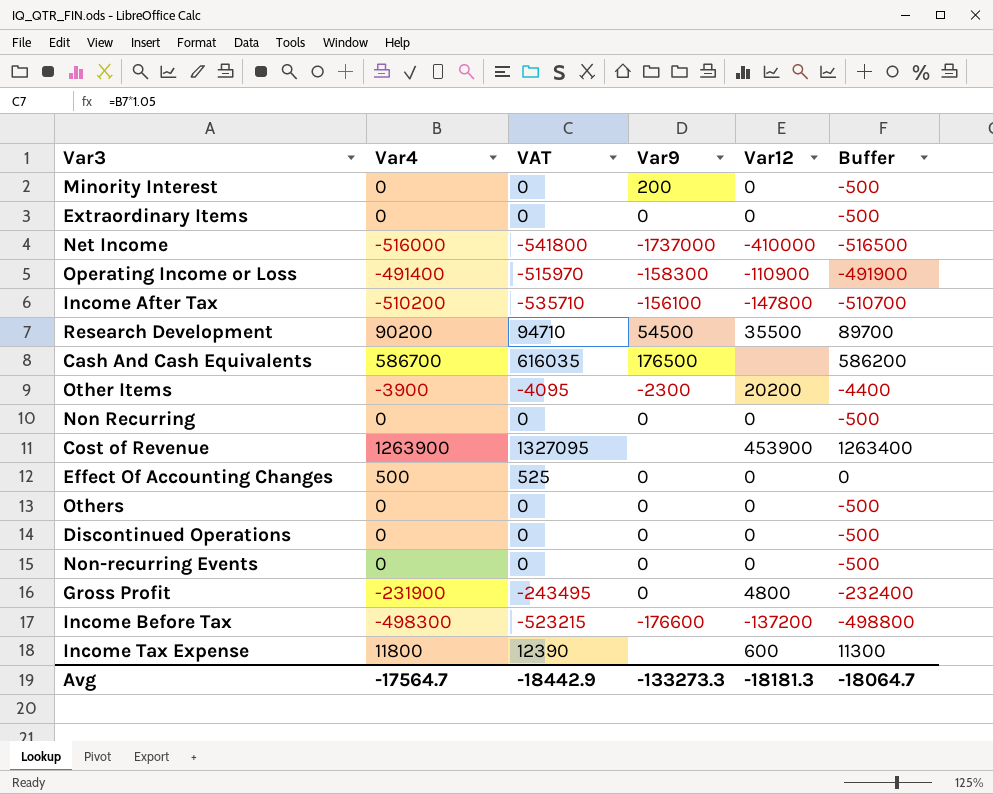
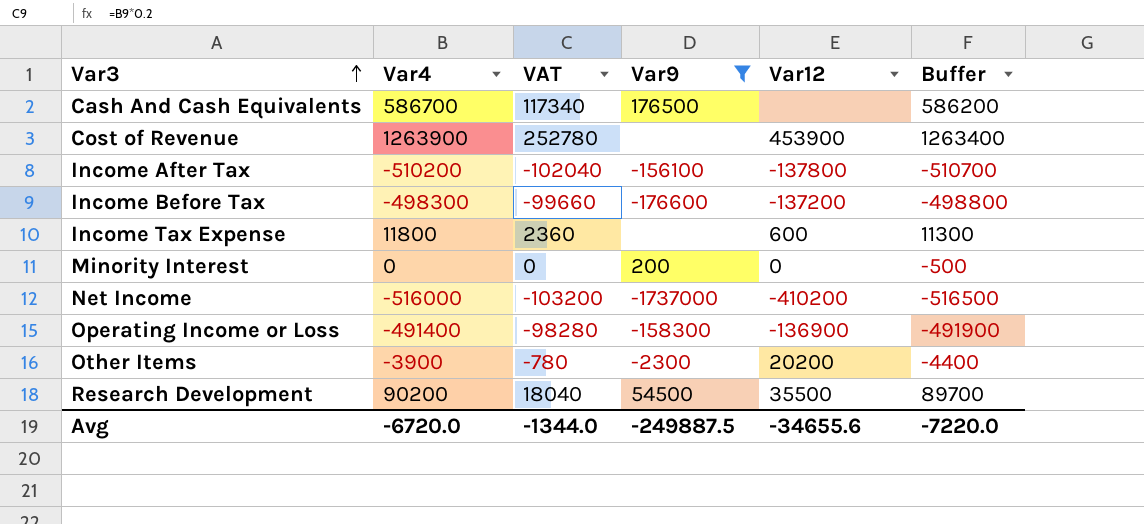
filter: none -> Var9 != 0
row order: none -> Var3 ascending
column VAT | formula: [Var4] * 1.05 -> [Var4] * 0.2
Income After Tax | Var12: -147800 -> -137800
Net Income | Var12: -410000 -> -410200
Operating Income or Loss | Var12: -110900 -> -136900
Avg | Var4: -17564.7 -> -6720.0
Avg | VAT: -18442.9 -> -1344.0
Avg | Var9: -133273.3 -> -249887.5
Avg | Var12: -18181.3 -> -34655.6
Avg | Buffer: -18064.7 -> -7220.0

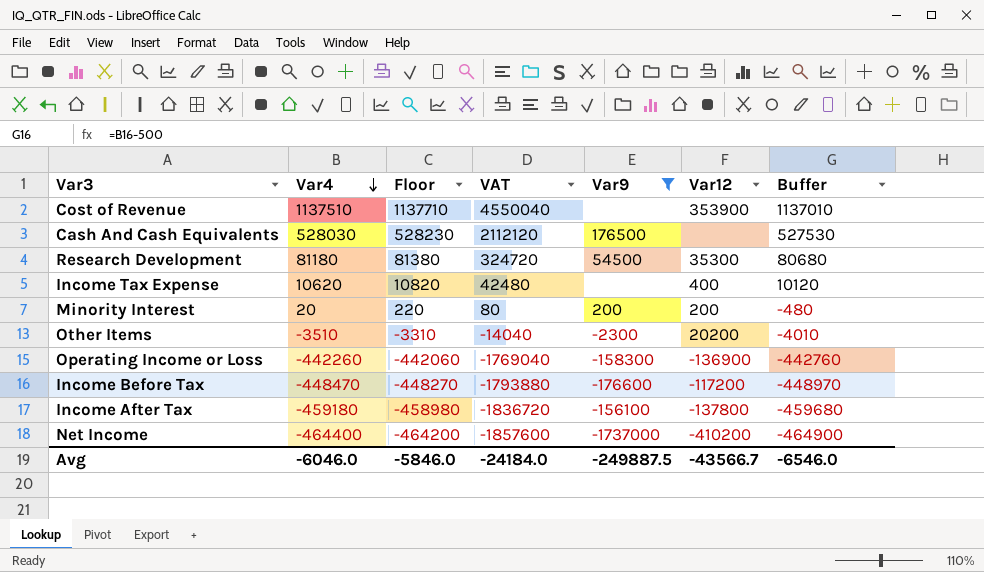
row order: Var3 ascending -> Var4 descending
column Floor | formula: none -> [Var4] + 200
column VAT | formula: [Var4] * 0.2 -> [Var4] * 4
Cost of Revenue | Var4: 1263900 -> 1137510
Cost of Revenue | Var12: 453900 -> 353900
Cost of Revenue | Buffer: 1263400 -> 1137010
Cash And Cash Equivalents | Var4: 586700 -> 528030
Cash And Cash Equivalents | Buffer: 586200 -> 527530
Research Development | Var4: 90200 -> 81180
Research Development | Var12: 35500 -> 35300
Research Development | Buffer: 89700 -> 80680
Income Tax Expense | Var4: 11800 -> 10620
Income Tax Expense | Var12: 600 -> 400
Income Tax Expense | Buffer: 11300 -> 10120
Minority Interest | Var4: 0 -> 20
Minority Interest | Var12: 0 -> 200
Minority Interest | Buffer: -500 -> -480
Other Items | Var4: -3900 -> -3510
Other Items | Buffer: -4400 -> -4010
Operating Income or Loss | Var4: -491400 -> -442260
Operating Income or Loss | Buffer: -491900 -> -442760
Income Before Tax | Var4: -498300 -> -448470
Income Before Tax | Var12: -137200 -> -117200
Income Before Tax | Buffer: -498800 -> -448970
Income After Tax | Var4: -510200 -> -459180
Income After Tax | Buffer: -510700 -> -459680
Net Income | Var4: -516000 -> -464400
Net Income | Buffer: -516500 -> -464900
Avg | Var4: -6720.0 -> -6046.0
Avg | VAT: -1344.0 -> -24184.0
Avg | Var12: -34655.6 -> -43566.7
Avg | Buffer: -7220.0 -> -6546.0

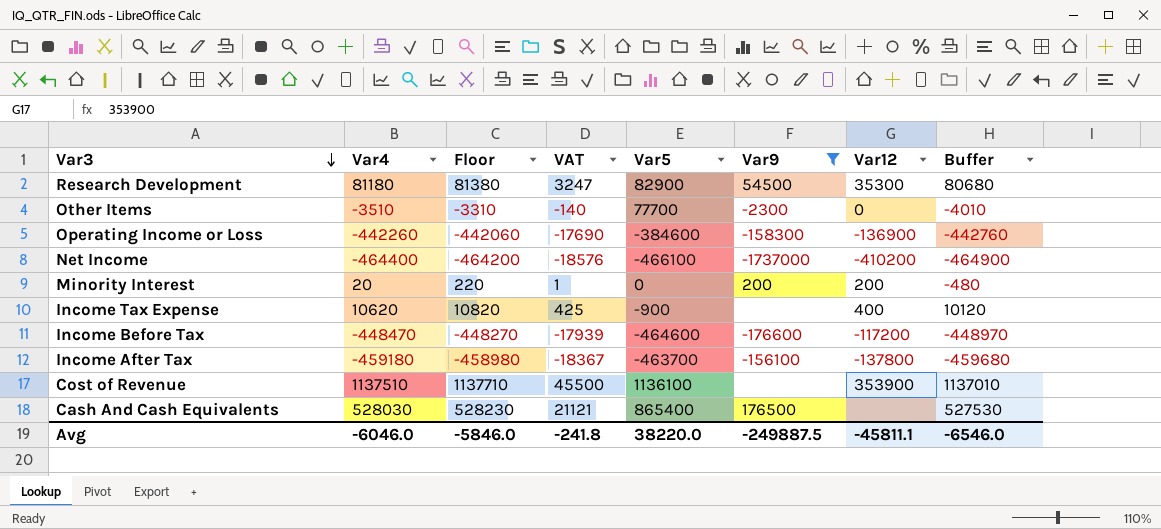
row order: Var4 descending -> Var3 descending
column VAT | formula: [Var4] * 4 -> [Var4] * 0.04
column Var5 | position: none -> 5
Other Items | Var12: 20200 -> 0
Avg | VAT: -24184.0 -> -241.8
Avg | Var12: -43566.7 -> -45811.1

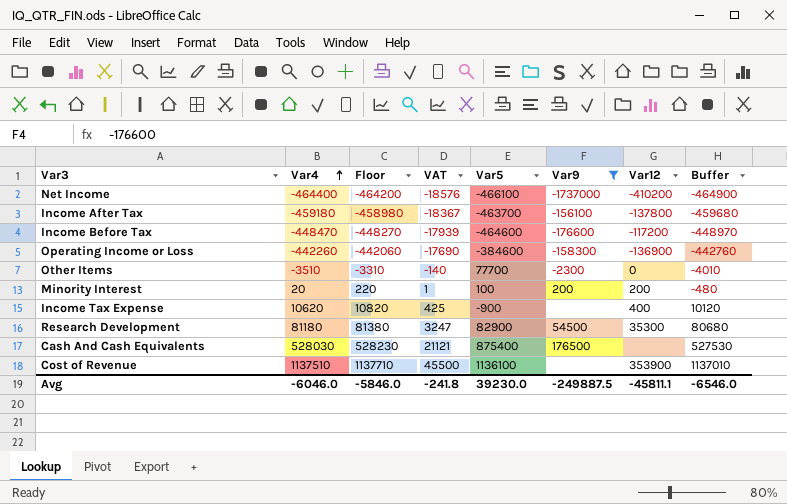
row order: Var3 descending -> Var4 ascending
Minority Interest | Var5: 0 -> 100
Cash And Cash Equivalents | Var5: 865400 -> 875400
Avg | Var5: 38220.0 -> 39230.0

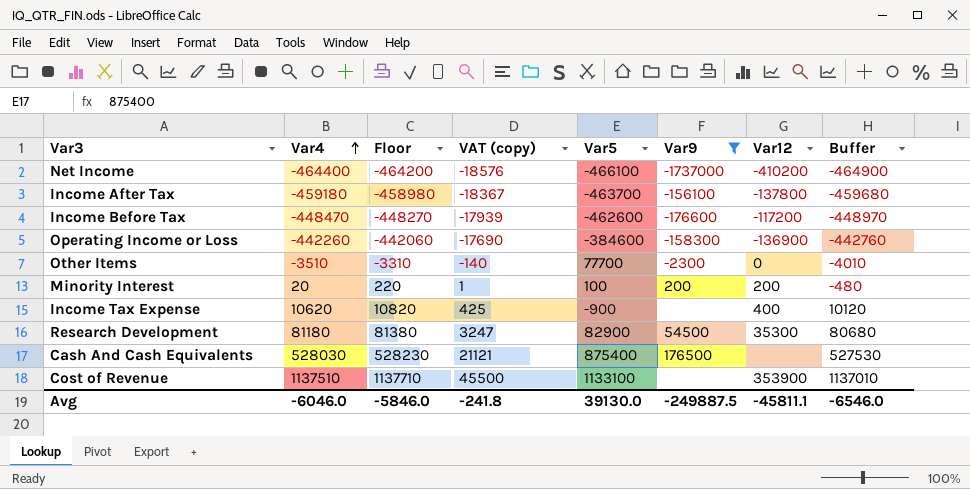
column name: VAT -> VAT (copy)
Income Before Tax | Var5: -464600 -> -462600
Cost of Revenue | Var5: 1136100 -> 1133100
Avg | Var5: 39230.0 -> 39130.0

